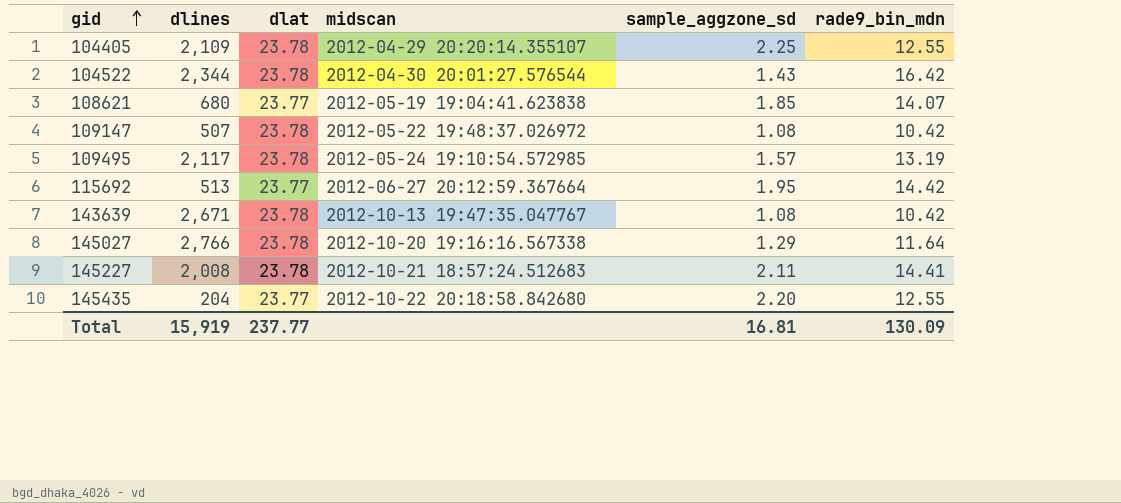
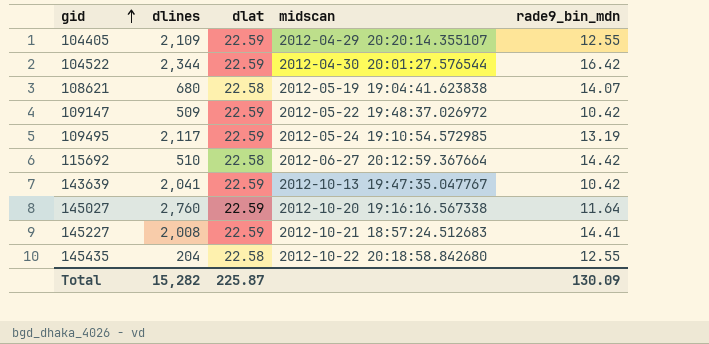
column sample_aggzone_sd | position: 5 -> none
104405 | dlat: 23.78 -> 22.59
104522 | dlat: 23.78 -> 22.59
108621 | dlat: 23.77 -> 22.58
109147 | dlines: 507 -> 509
109147 | dlat: 23.78 -> 22.59
109495 | dlat: 23.78 -> 22.59
115692 | dlines: 513 -> 510
115692 | dlat: 23.77 -> 22.58
143639 | dlines: 2,671 -> 2,041
143639 | dlat: 23.78 -> 22.59
145027 | dlines: 2,766 -> 2,760
145027 | dlat: 23.78 -> 22.59
145227 | dlat: 23.78 -> 22.59
145435 | dlat: 23.77 -> 22.58
Total | dlines: 15,919 -> 15,282
Total | dlat: 237.77 -> 225.87

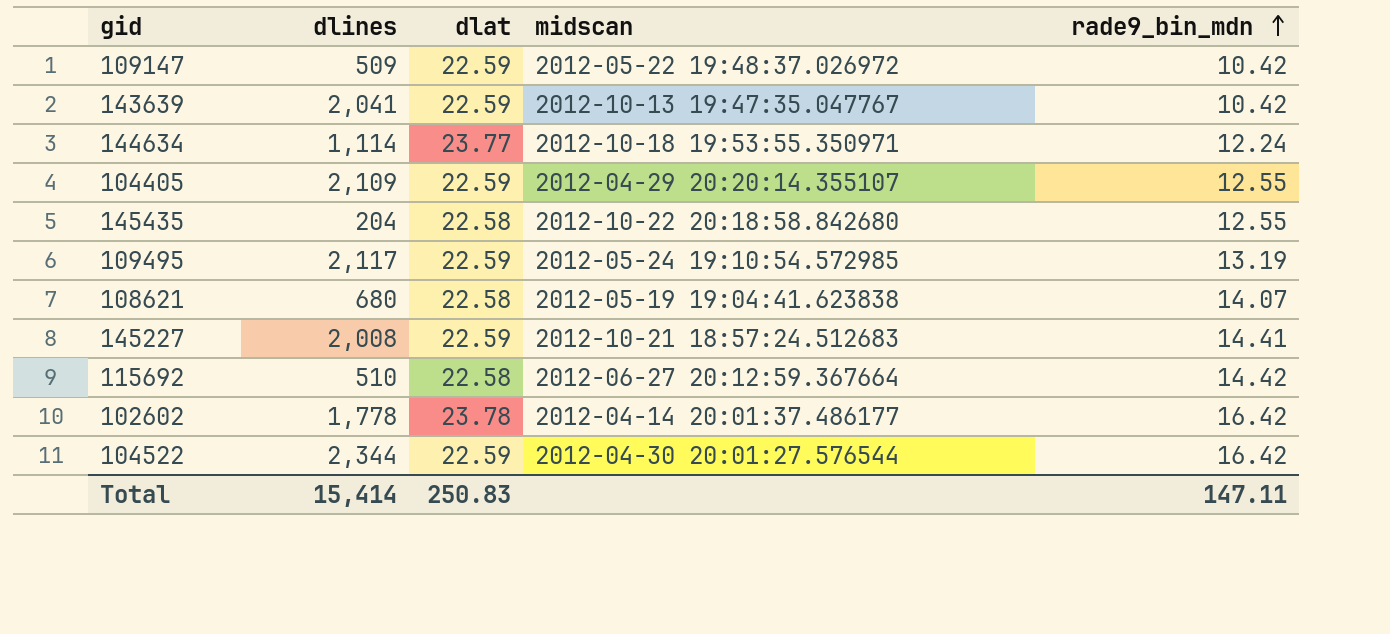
row order: gid ascending -> rade9_bin_mdn ascending
row 145027: 2,760 | 22.59 | 2012-10-20 19:16:16.567338 | 11.64 -> none
row 144634: none -> 1,114 | 23.77 | 2012-10-18 19:53:55.350971 | 12.24
row 102602: none -> 1,778 | 23.78 | 2012-04-14 20:01:37.486177 | 16.42
Total | dlines: 15,282 -> 15,414
Total | dlat: 225.87 -> 250.83
Total | rade9_bin_mdn: 130.09 -> 147.11

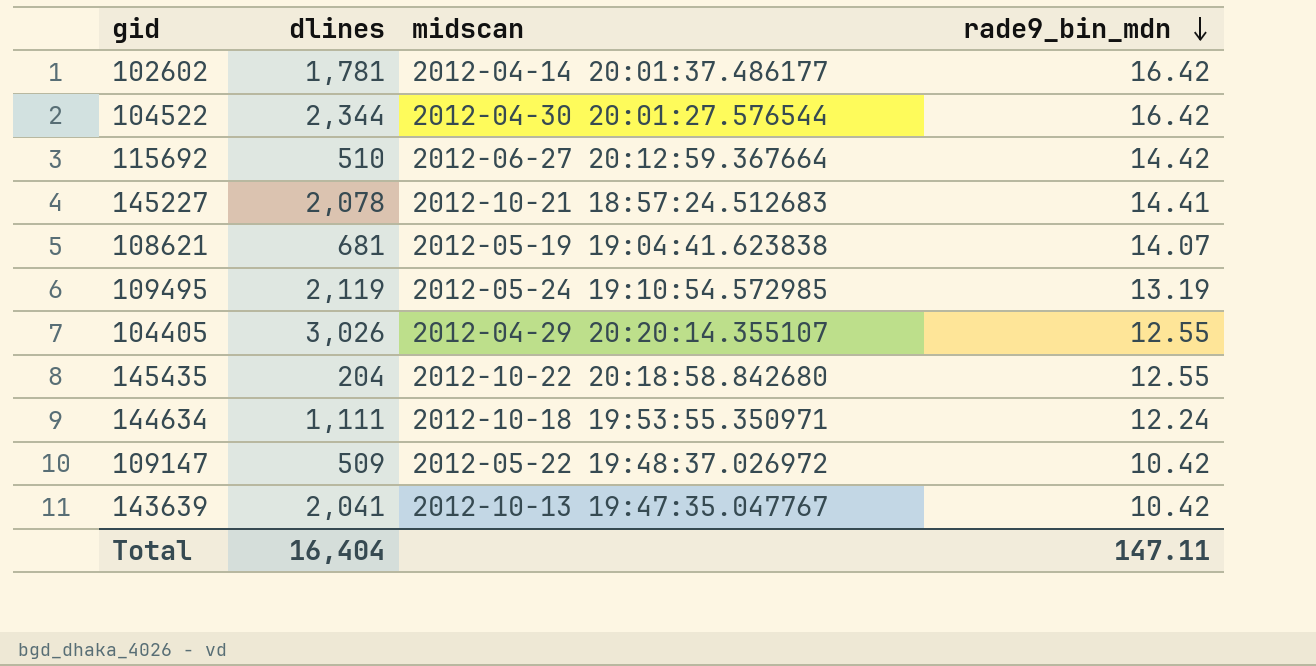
row order: rade9_bin_mdn ascending -> rade9_bin_mdn descending
column dlat | position: 3 -> none
102602 | dlines: 1,778 -> 1,781
145227 | dlines: 2,008 -> 2,078
108621 | dlines: 680 -> 681
109495 | dlines: 2,117 -> 2,119
104405 | dlines: 2,109 -> 3,026
144634 | dlines: 1,114 -> 1,111
Total | dlines: 15,414 -> 16,404

